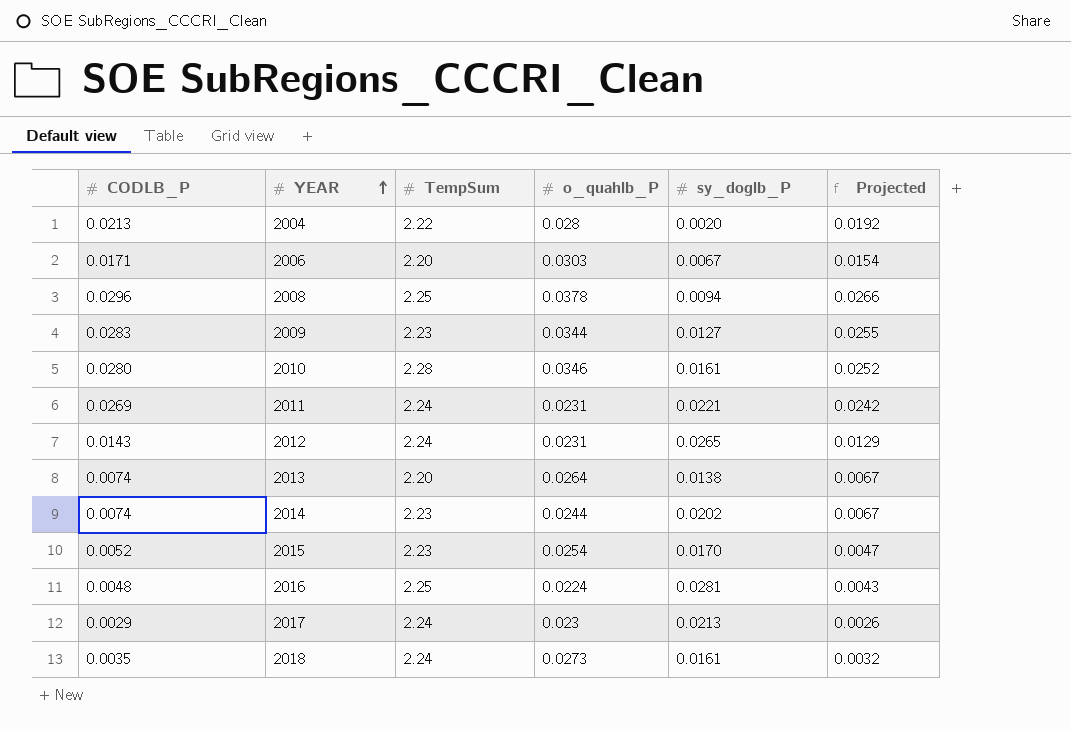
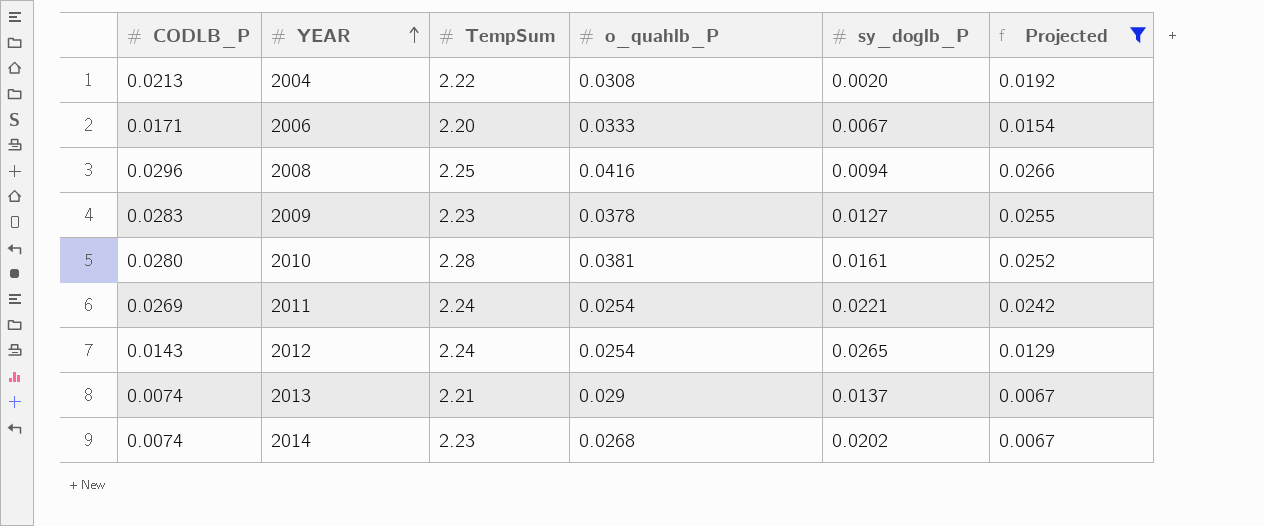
filter: none -> Projected >= 0.0067
2004 | o_quahlb_P: 0.028 -> 0.0308
2006 | o_quahlb_P: 0.0303 -> 0.0333
2008 | o_quahlb_P: 0.0378 -> 0.0416
2009 | o_quahlb_P: 0.0344 -> 0.0378
2010 | o_quahlb_P: 0.0346 -> 0.0381
2011 | o_quahlb_P: 0.0231 -> 0.0254
2012 | o_quahlb_P: 0.0231 -> 0.0254
2013 | TempSum: 2.20 -> 2.21
2013 | o_quahlb_P: 0.0264 -> 0.029
2013 | sy_doglb_P: 0.0138 -> 0.0137
2014 | o_quahlb_P: 0.0244 -> 0.0268

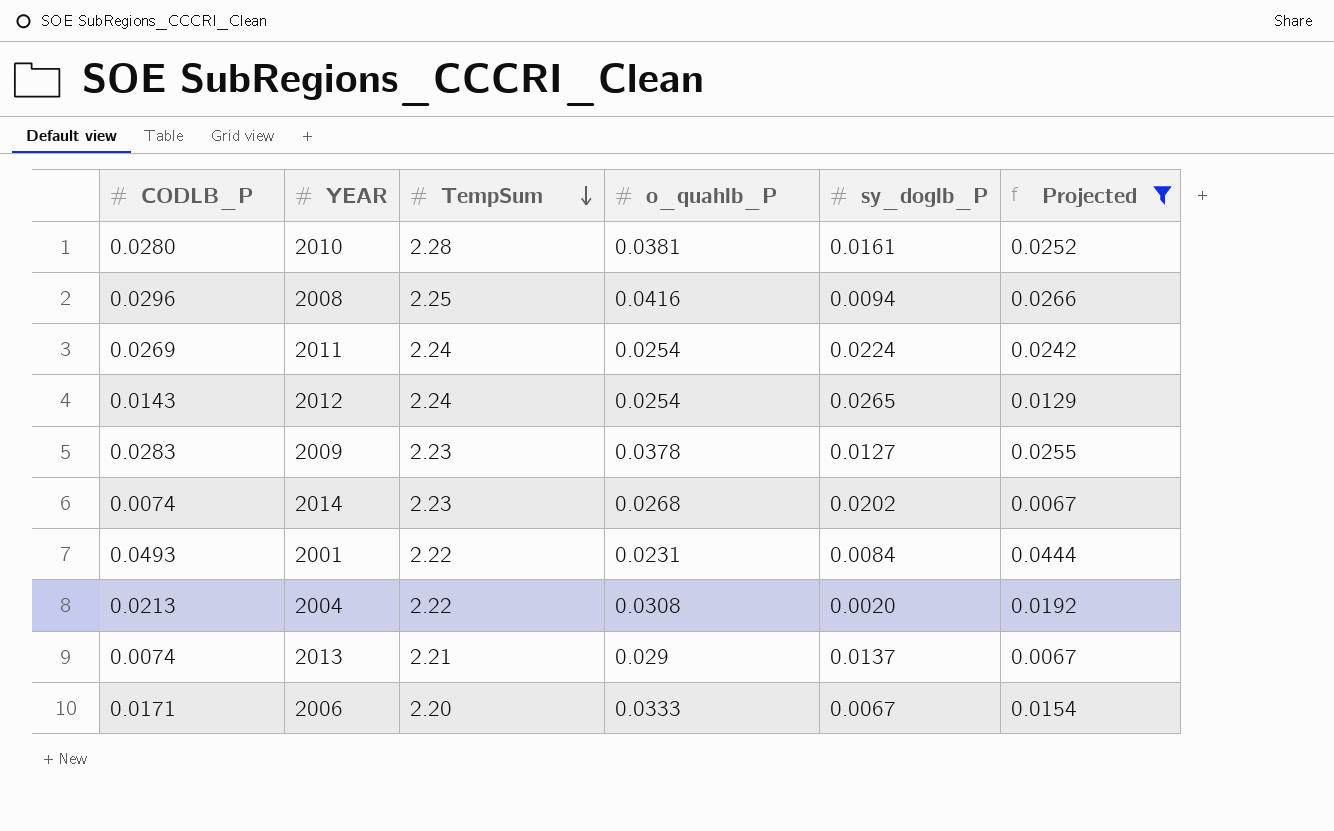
row order: YEAR ascending -> TempSum descending
2011 | sy_doglb_P: 0.0221 -> 0.0224
row 2001: none -> 0.0493 | 2.22 | 0.0231 | 0.0084 | 0.0444

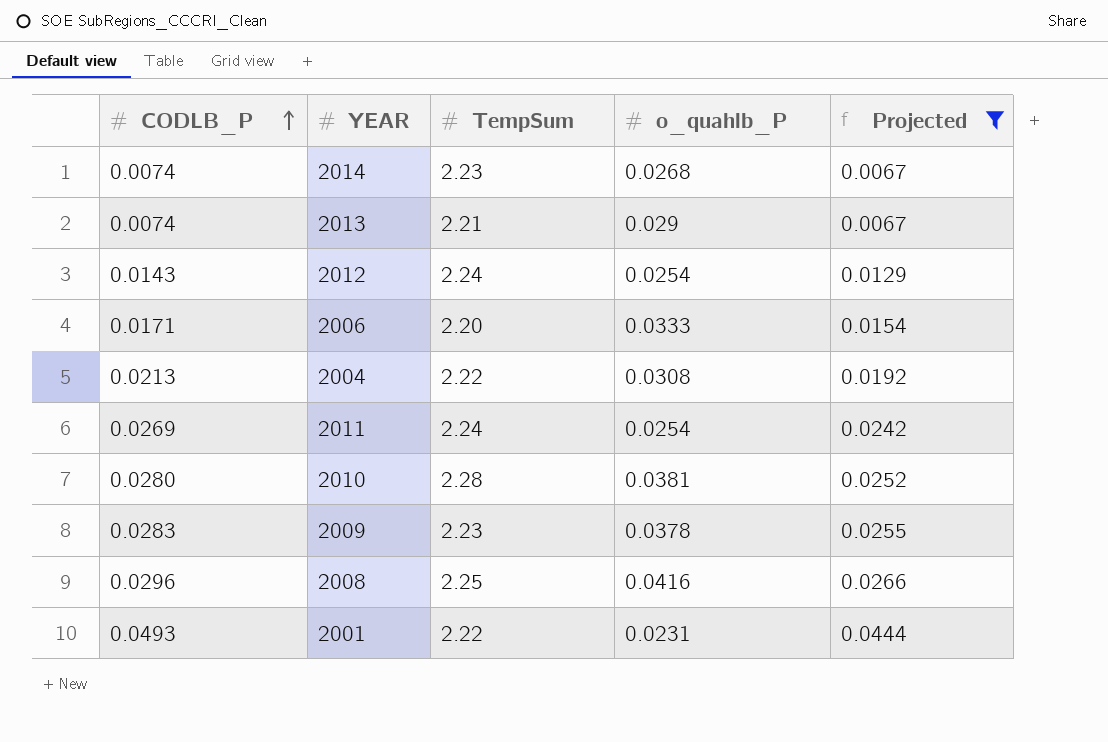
row order: TempSum descending -> CODLB_P ascending
column sy_doglb_P | position: 5 -> none

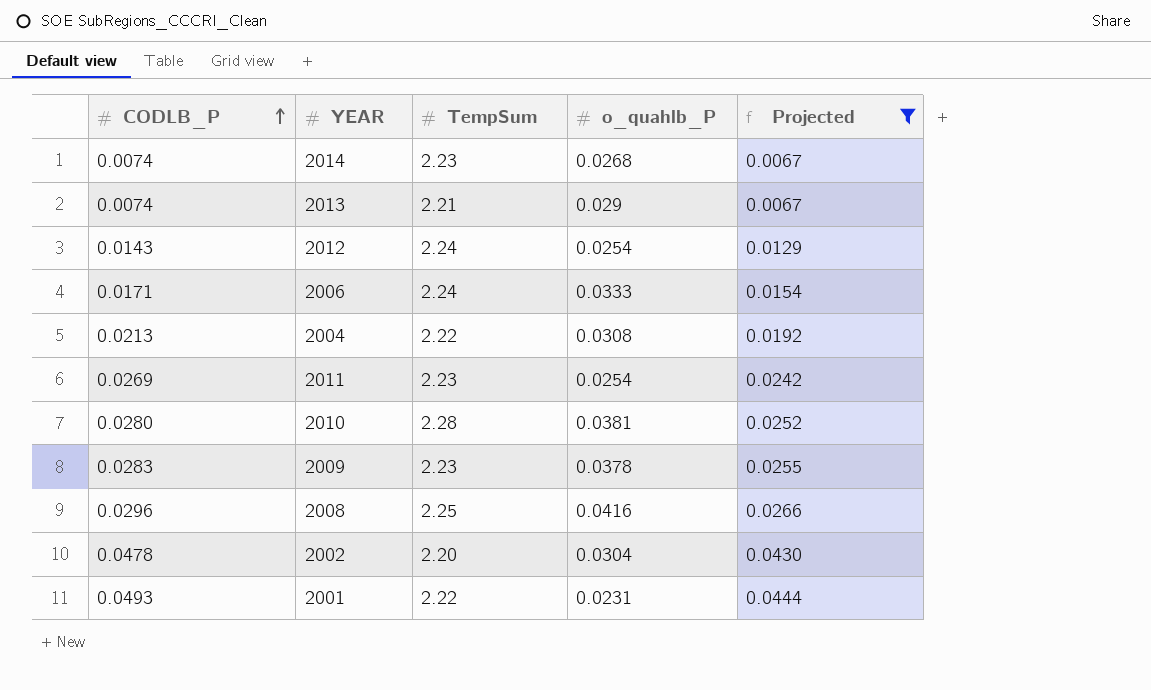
2006 | TempSum: 2.20 -> 2.24
2011 | TempSum: 2.24 -> 2.23
row 2002: none -> 0.0478 | 2.20 | 0.0304 | 0.0430

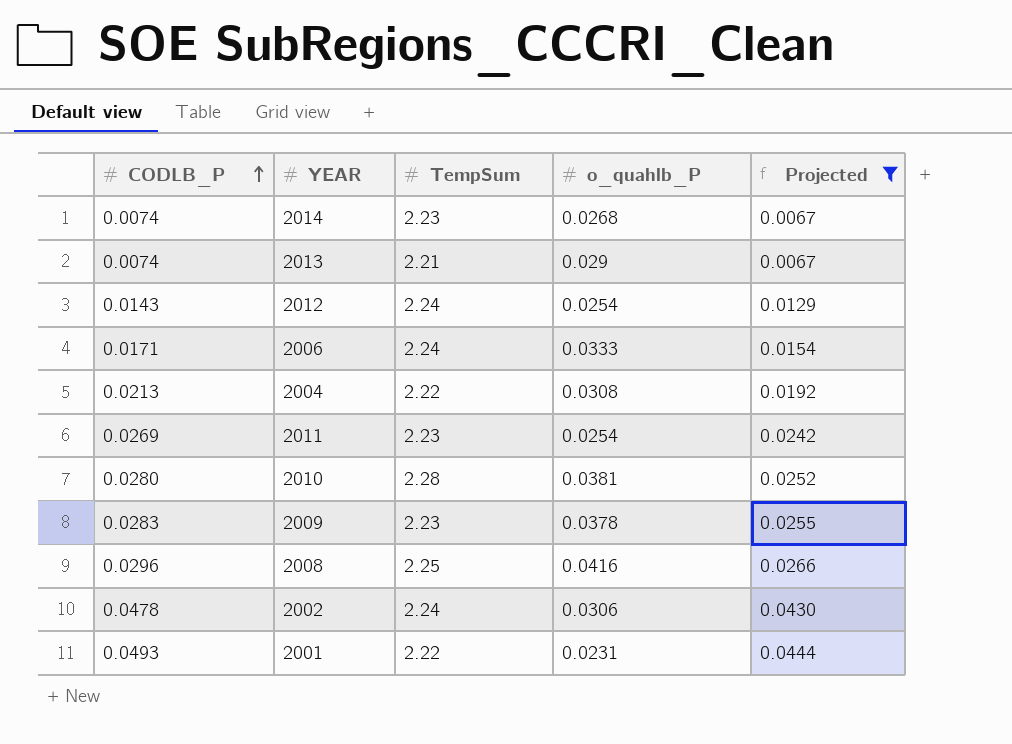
2002 | TempSum: 2.20 -> 2.24
2002 | o_quahlb_P: 0.0304 -> 0.0306

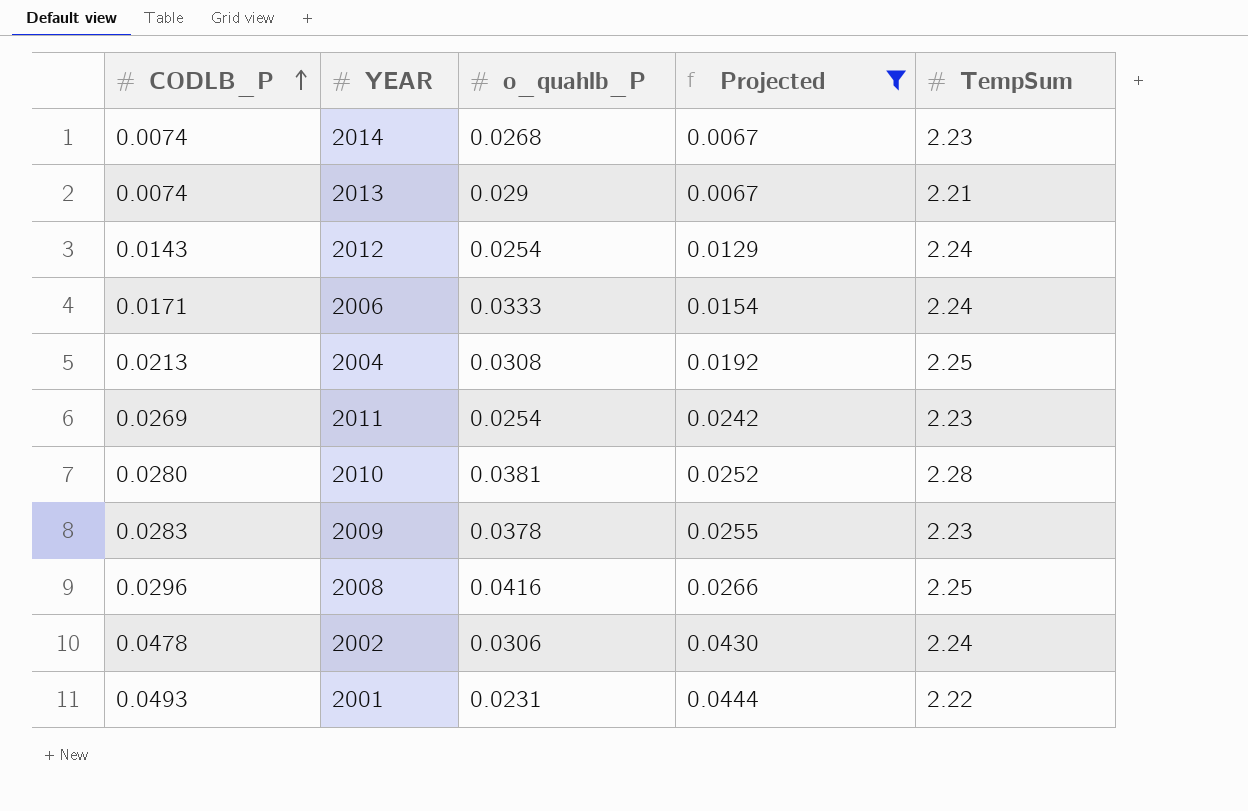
column TempSum | position: 3 -> 5
2004 | TempSum: 2.22 -> 2.25

